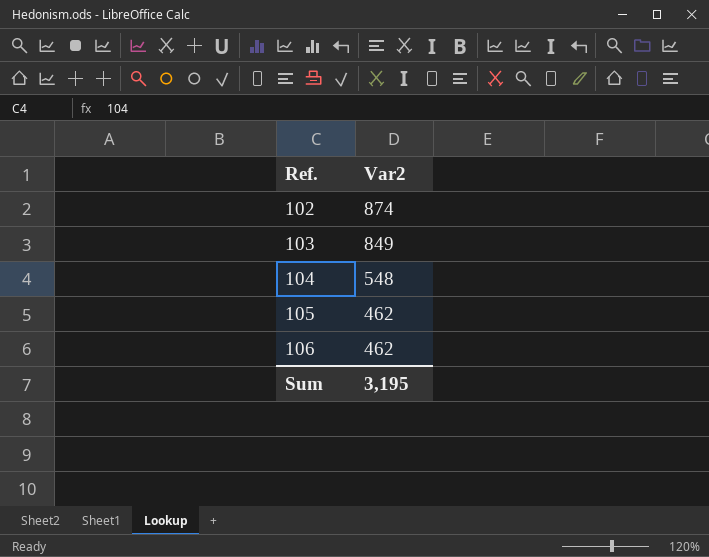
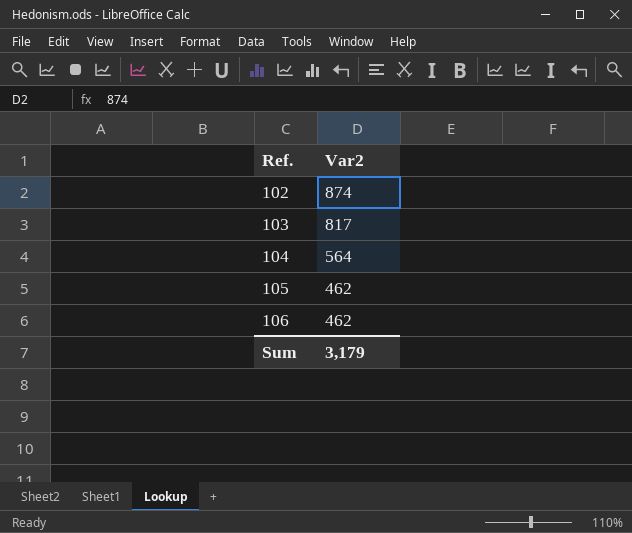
103 | Var2: 849 -> 817
104 | Var2: 548 -> 564
Sum | Var2: 3,195 -> 3,179

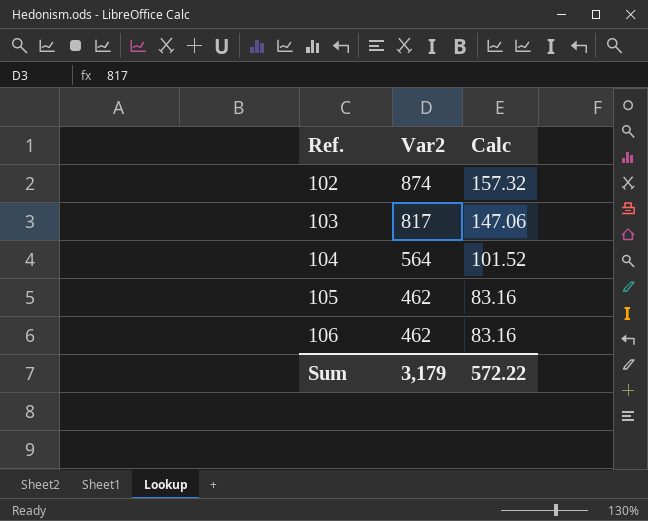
column Calc | formula: none -> [Var2] * 0.18

